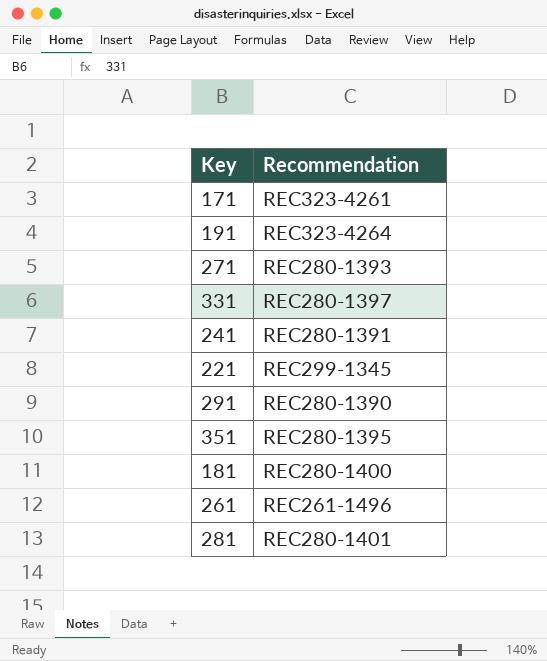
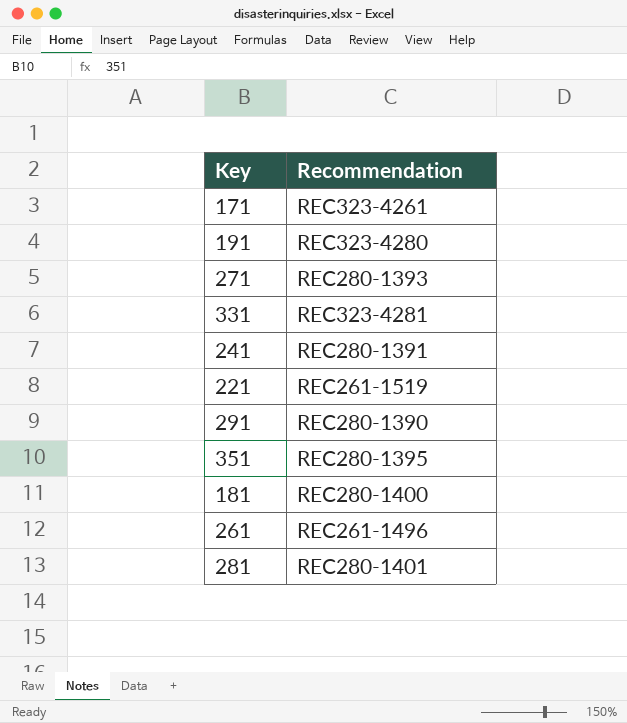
191 | Recommendation: REC323-4264 -> REC323-4280
331 | Recommendation: REC280-1397 -> REC323-4281
221 | Recommendation: REC299-1345 -> REC261-1519

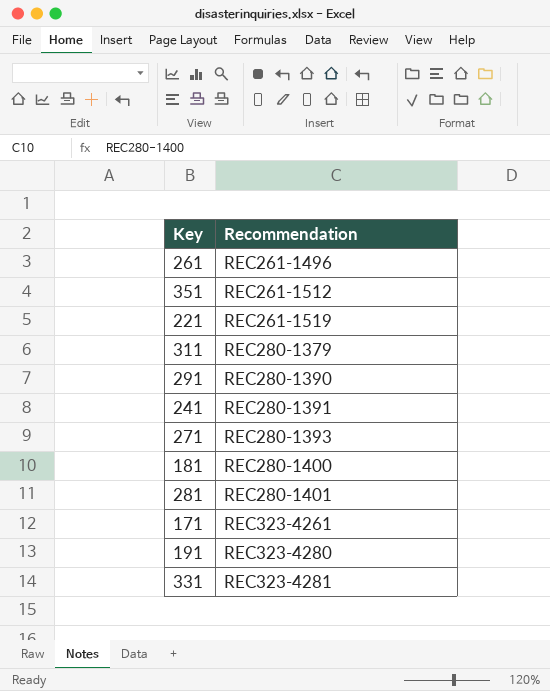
row order: none -> Recommendation ascending
351 | Recommendation: REC280-1395 -> REC261-1512
row 311: none -> REC280-1379

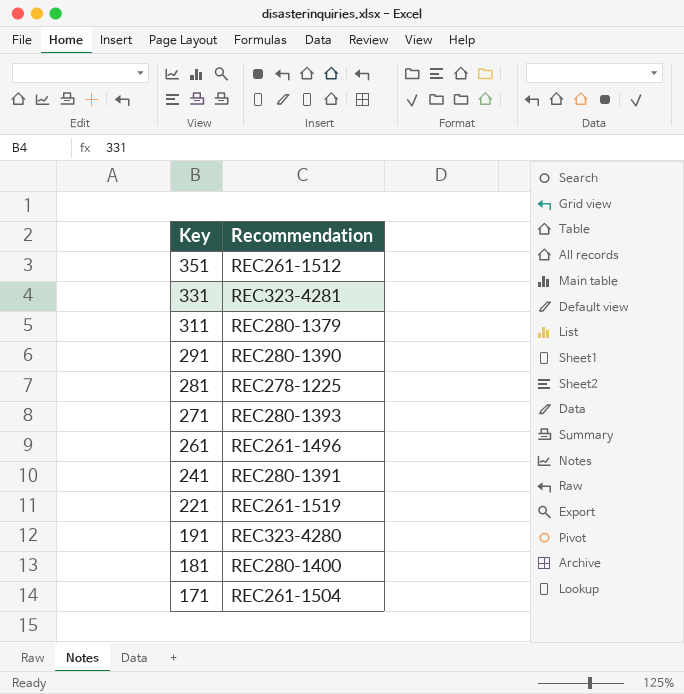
row order: Recommendation ascending -> Key descending
281 | Recommendation: REC280-1401 -> REC278-1225
171 | Recommendation: REC323-4261 -> REC261-1504

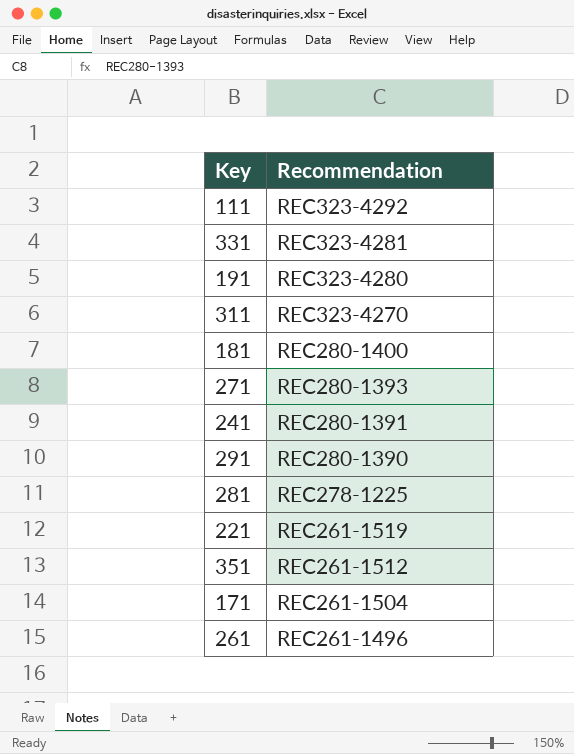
row order: Key descending -> Recommendation descending
row 111: none -> REC323-4292
311 | Recommendation: REC280-1379 -> REC323-4270

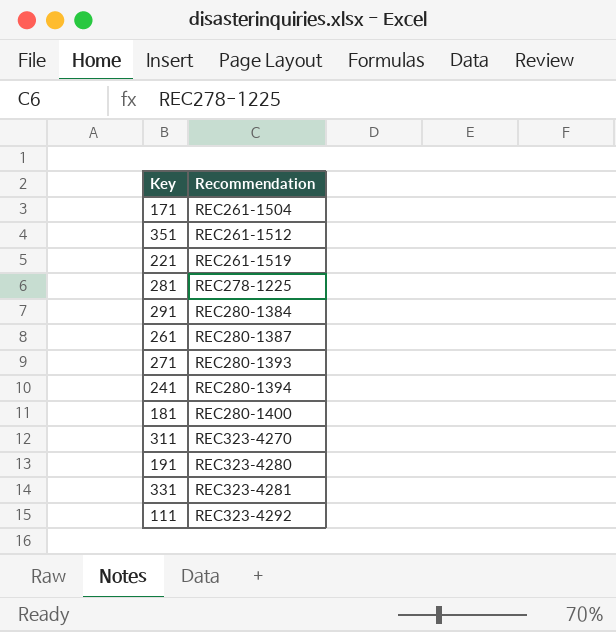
row order: Recommendation descending -> Recommendation ascending
291 | Recommendation: REC280-1390 -> REC280-1384
261 | Recommendation: REC261-1496 -> REC280-1387
241 | Recommendation: REC280-1391 -> REC280-1394

